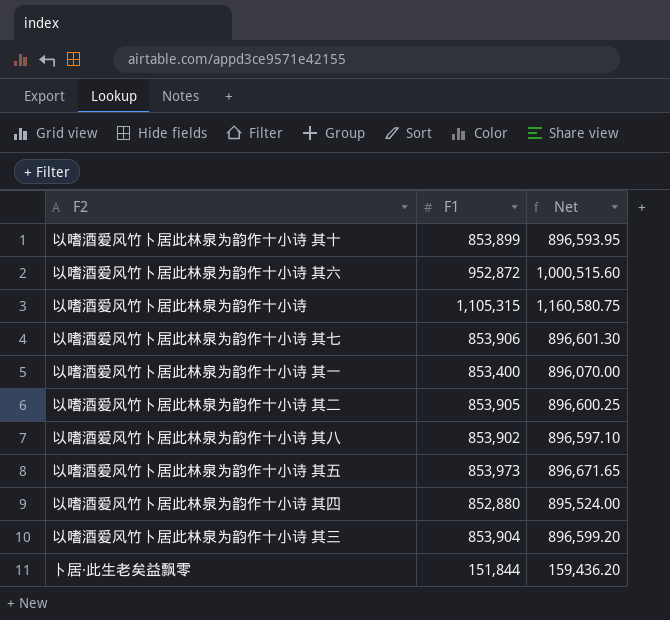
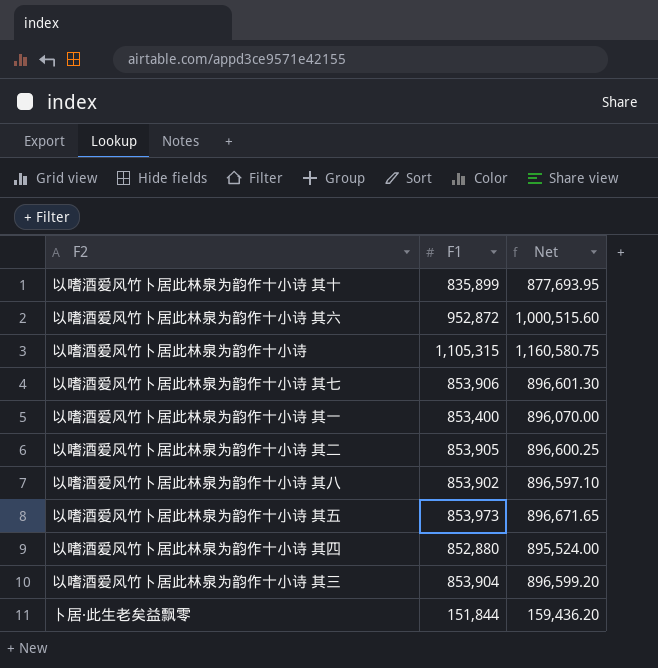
以嗜酒爱风竹卜居此林泉为韵作十小诗 其十 | F1: 853,899 -> 835,899
以嗜酒爱风竹卜居此林泉为韵作十小诗 其十 | Net: 896,593.95 -> 877,693.95

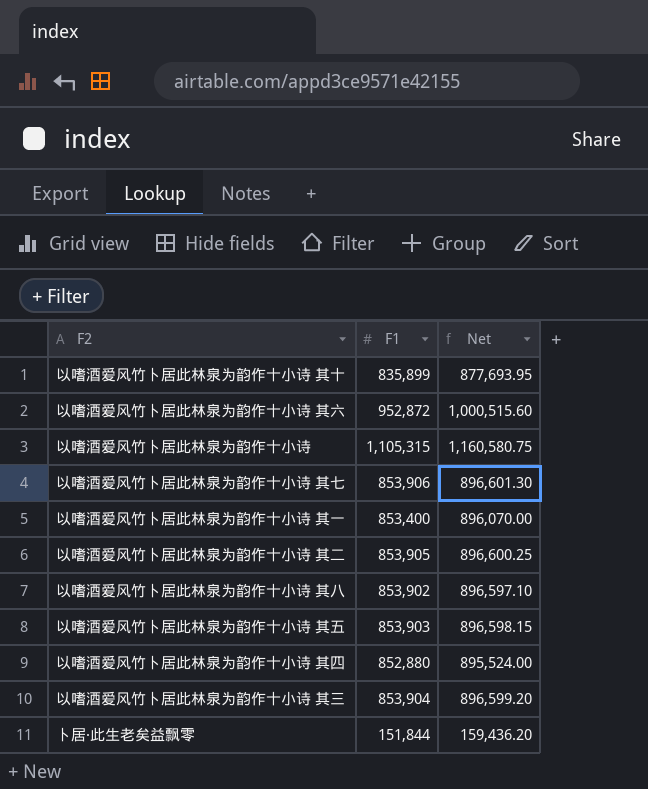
以嗜酒爱风竹卜居此林泉为韵作十小诗 其五 | F1: 853,973 -> 853,903
以嗜酒爱风竹卜居此林泉为韵作十小诗 其五 | Net: 896,671.65 -> 896,598.15

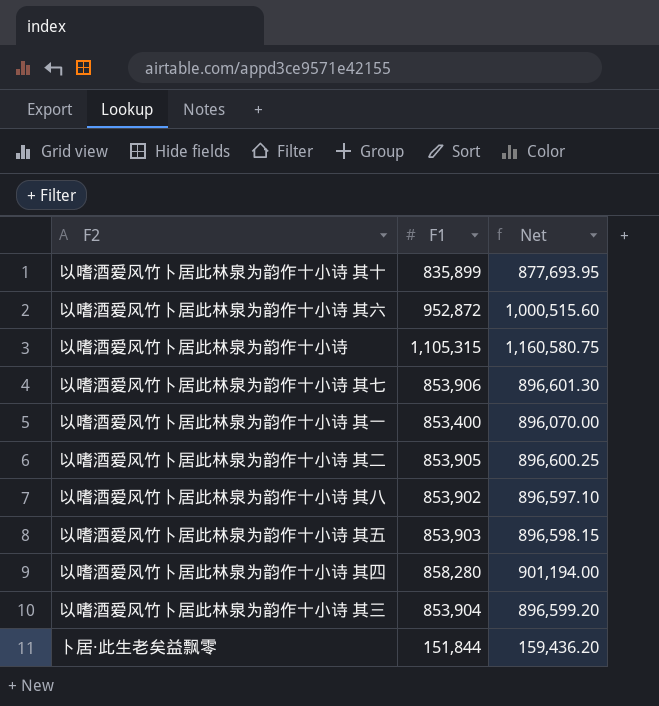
以嗜酒爱风竹卜居此林泉为韵作十小诗 其四 | F1: 852,880 -> 858,280
以嗜酒爱风竹卜居此林泉为韵作十小诗 其四 | Net: 895,524.00 -> 901,194.00

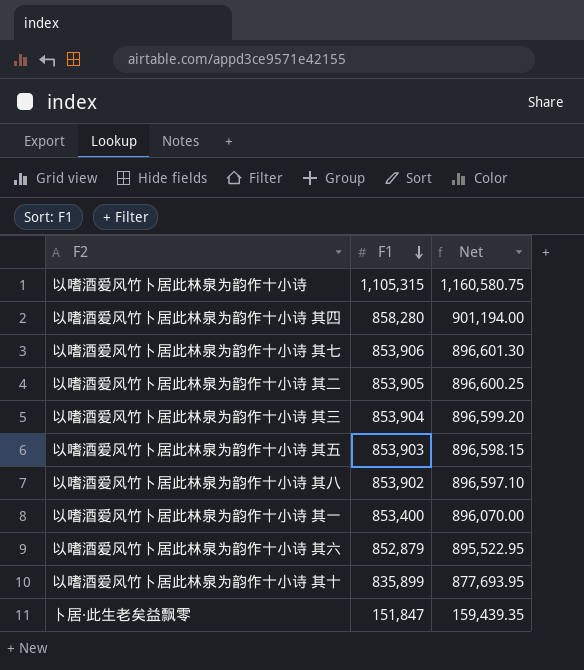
row order: none -> F1 descending
以嗜酒爱风竹卜居此林泉为韵作十小诗 其六 | F1: 952,872 -> 852,879
以嗜酒爱风竹卜居此林泉为韵作十小诗 其六 | Net: 1,000,515.60 -> 895,522.95
卜居·此生老矣益飘零 | F1: 151,844 -> 151,847
卜居·此生老矣益飘零 | Net: 159,436.20 -> 159,439.35

